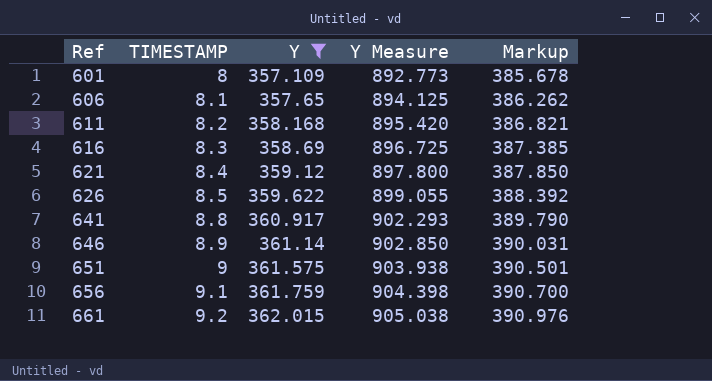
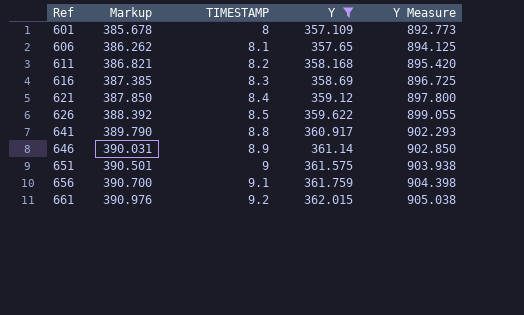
column Markup | position: 5 -> 2

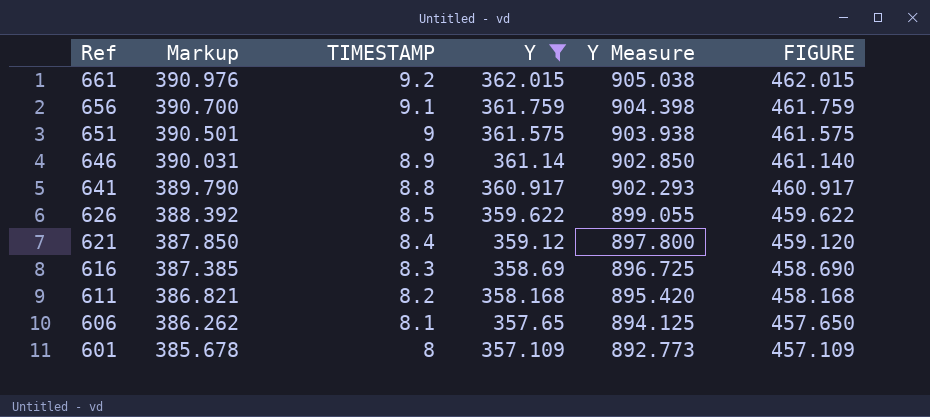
row order: Ref ascending -> Ref descending
column FIGURE | formula: none -> [Y] + 100

